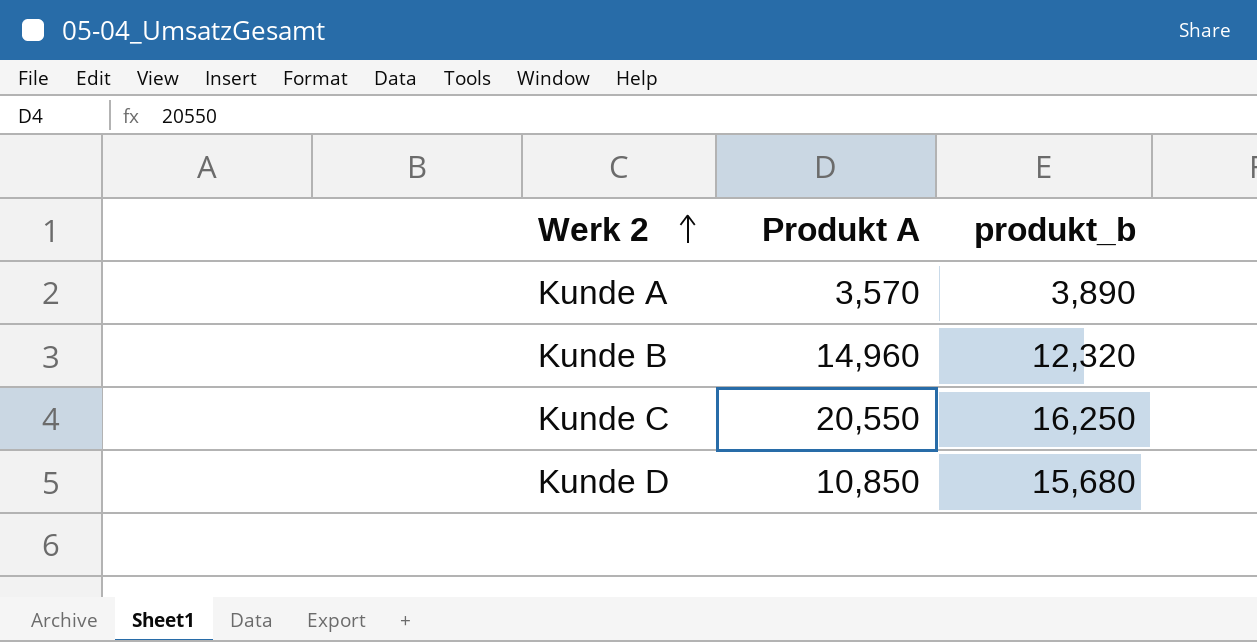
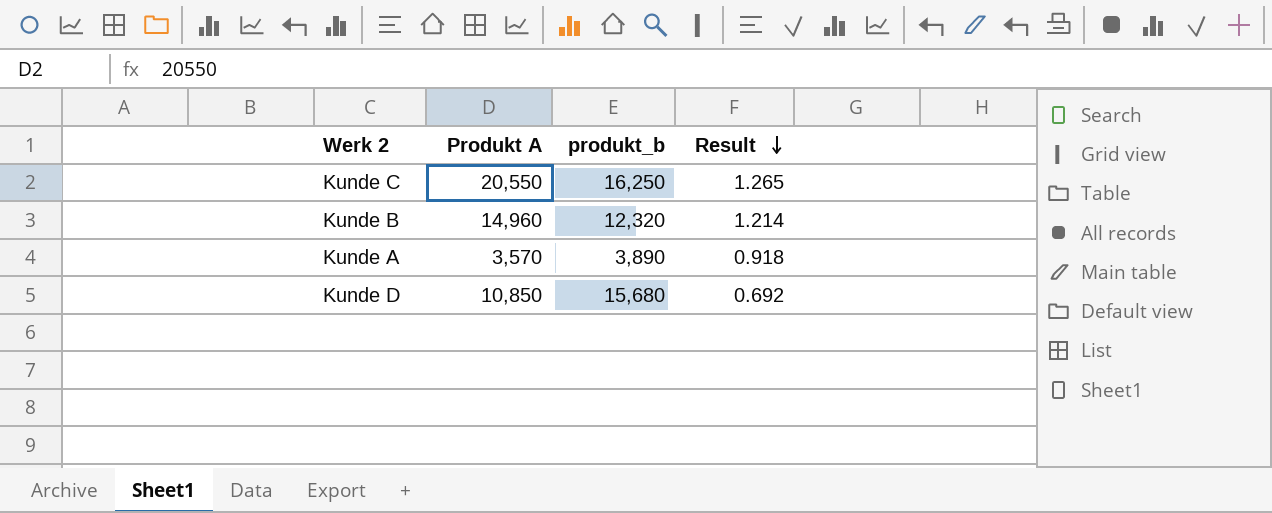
row order: Werk 2 ascending -> Result descending
column Result | formula: none -> [Produkt A] / [produkt_b]

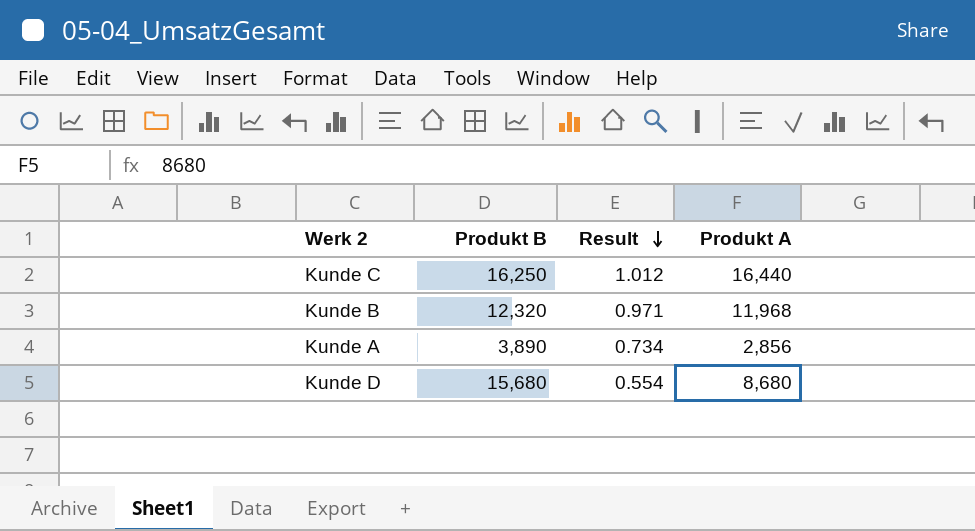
column name: produkt_b -> Produkt B
column Produkt A | position: 2 -> 4
Kunde C | Result: 1.265 -> 1.012
Kunde C | Produkt A: 20,550 -> 16,440
Kunde B | Result: 1.214 -> 0.971
Kunde B | Produkt A: 14,960 -> 11,968
Kunde A | Result: 0.918 -> 0.734
Kunde A | Produkt A: 3,570 -> 2,856
Kunde D | Result: 0.692 -> 0.554
Kunde D | Produkt A: 10,850 -> 8,680

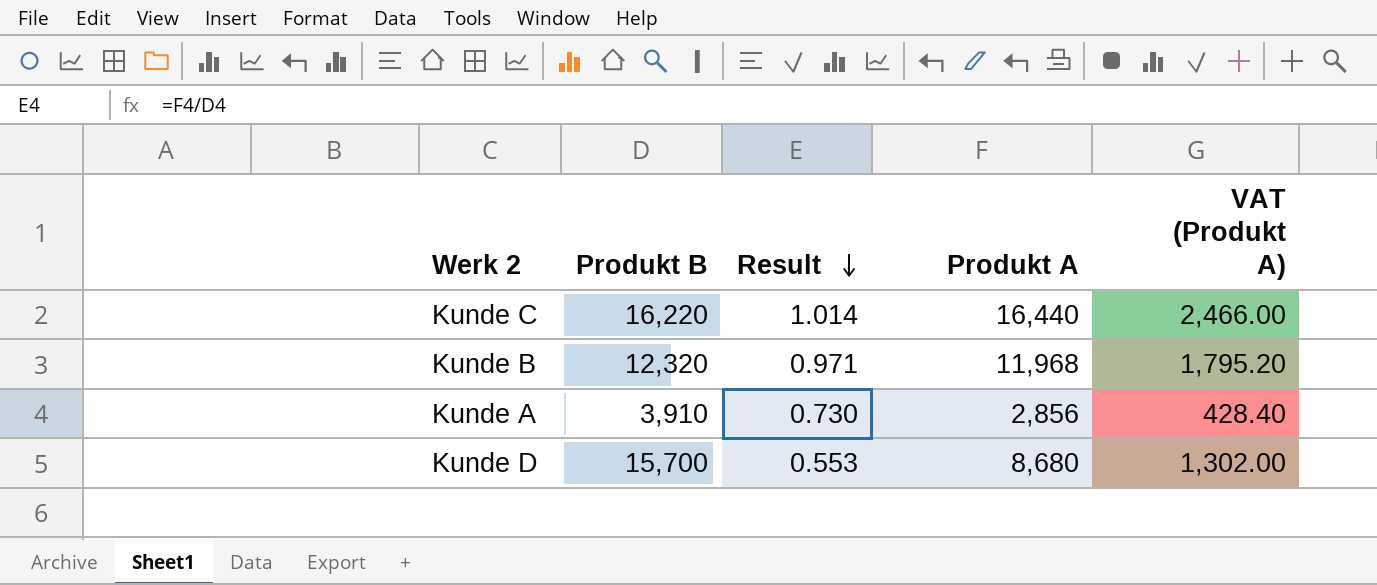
column VAT (Produkt A) | formula: none -> [Produkt A] * 0.15
Kunde C | Produkt B: 16,250 -> 16,220
Kunde C | Result: 1.012 -> 1.014
Kunde A | Produkt B: 3,890 -> 3,910
Kunde A | Result: 0.734 -> 0.730
Kunde D | Produkt B: 15,680 -> 15,700
Kunde D | Result: 0.554 -> 0.553

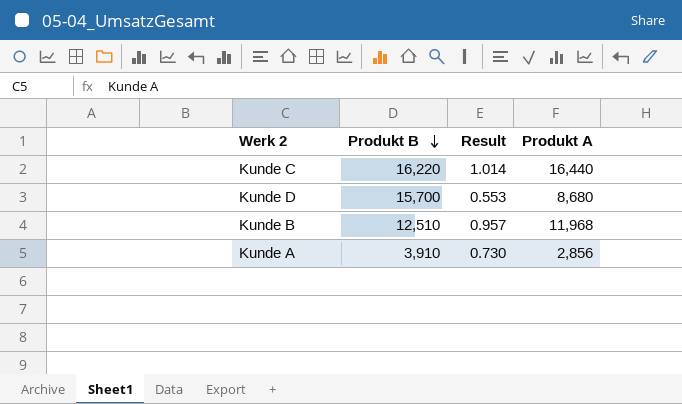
row order: Result descending -> Produkt B descending
column VAT (Produkt A) | formula: [Produkt A] * 0.15 -> none
Kunde B | Produkt B: 12,320 -> 12,510
Kunde B | Result: 0.971 -> 0.957

